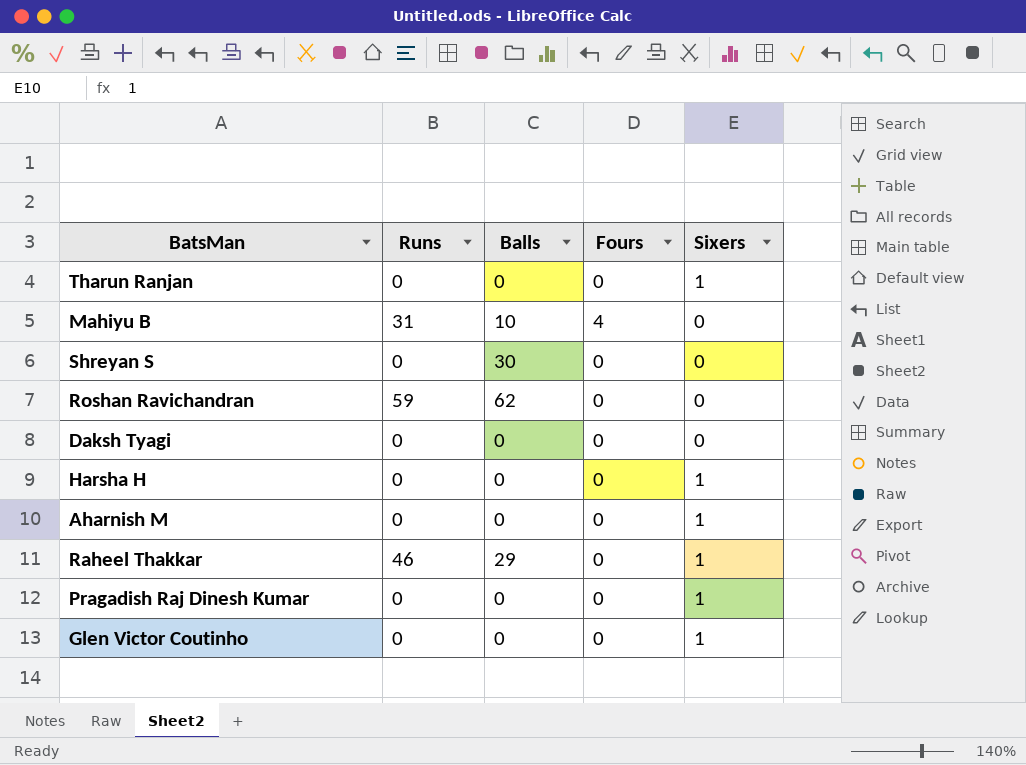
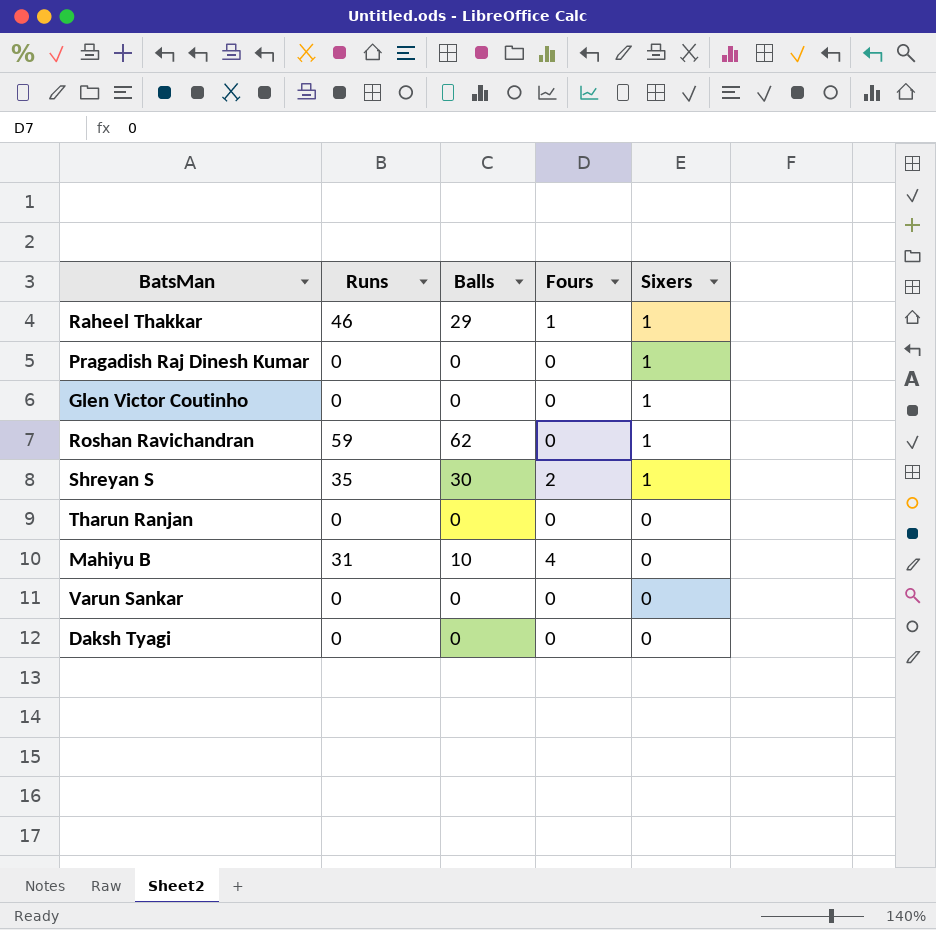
row order: none -> Sixers descending
row Harsha H: 0 | 0 | 0 | 1 -> none
row Aharnish M: 0 | 0 | 0 | 1 -> none
Raheel Thakkar | Fours: 0 -> 1
Roshan Ravichandran | Sixers: 0 -> 1
Shreyan S | Runs: 0 -> 35
Shreyan S | Fours: 0 -> 2
Shreyan S | Sixers: 0 -> 1
Tharun Ranjan | Sixers: 1 -> 0
row Varun Sankar: none -> 0 | 0 | 0 | 0

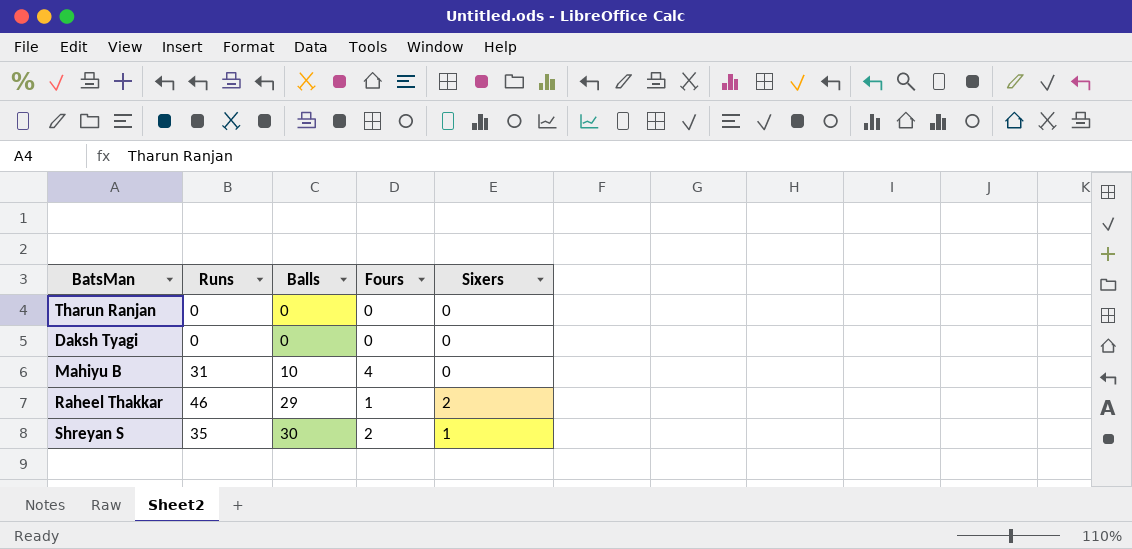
row order: Sixers descending -> Balls ascending
row Pragadish Raj Dinesh Kumar: 0 | 0 | 0 | 1 -> none
row Glen Victor Coutinho: 0 | 0 | 0 | 1 -> none
row Roshan Ravichandran: 59 | 62 | 0 | 1 -> none
row Varun Sankar: 0 | 0 | 0 | 0 -> none
Raheel Thakkar | Sixers: 1 -> 2

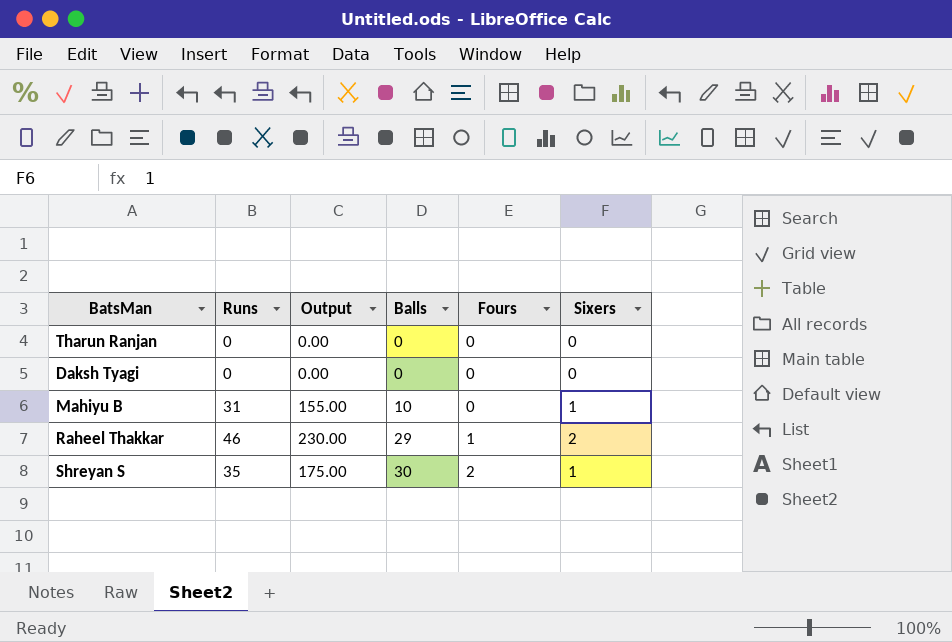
column Output | formula: none -> [Runs] * 5
Mahiyu B | Fours: 4 -> 0
Mahiyu B | Sixers: 0 -> 1

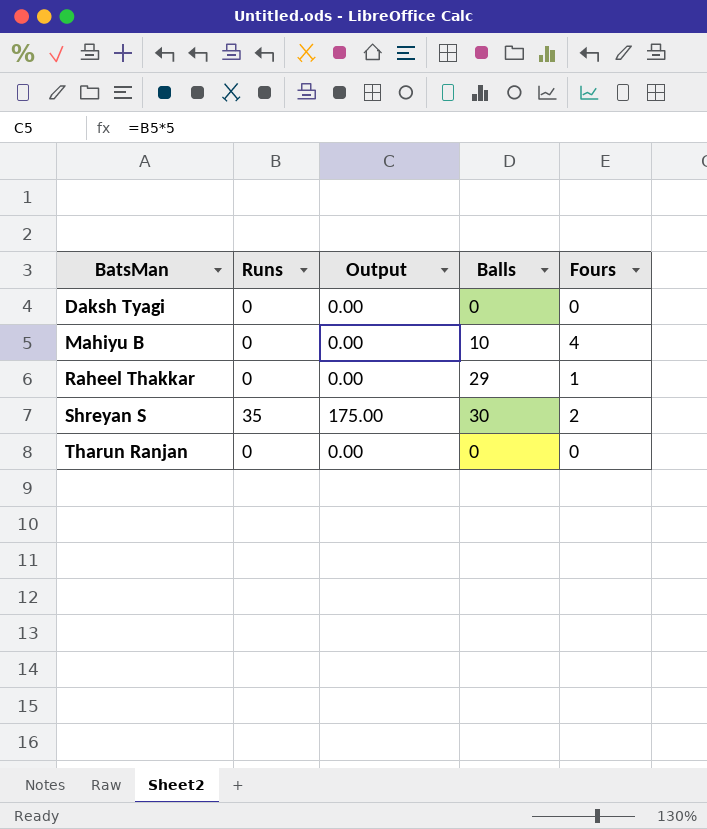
row order: Balls ascending -> BatsMan ascending
column Sixers | position: 6 -> none
Mahiyu B | Runs: 31 -> 0
Mahiyu B | Output: 155.00 -> 0.00
Mahiyu B | Fours: 0 -> 4
Raheel Thakkar | Runs: 46 -> 0
Raheel Thakkar | Output: 230.00 -> 0.00

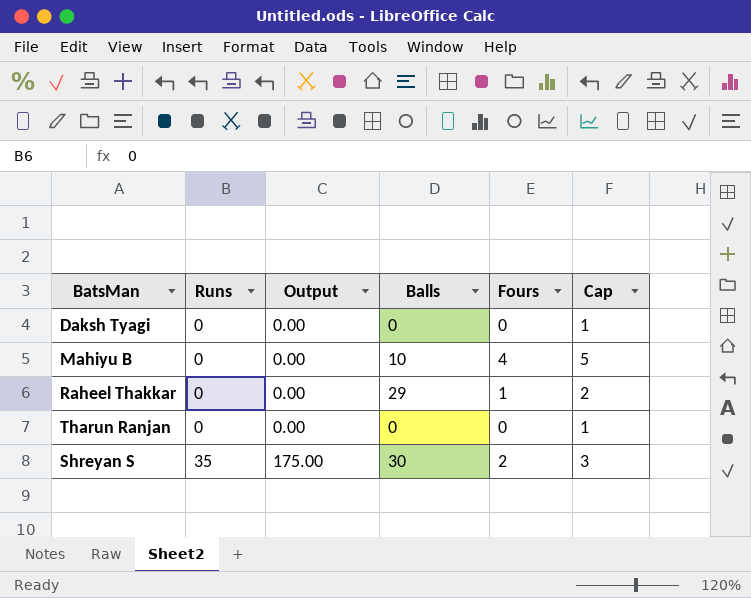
row order: BatsMan ascending -> Runs ascending
column Cap | formula: none -> [Fours] + 1

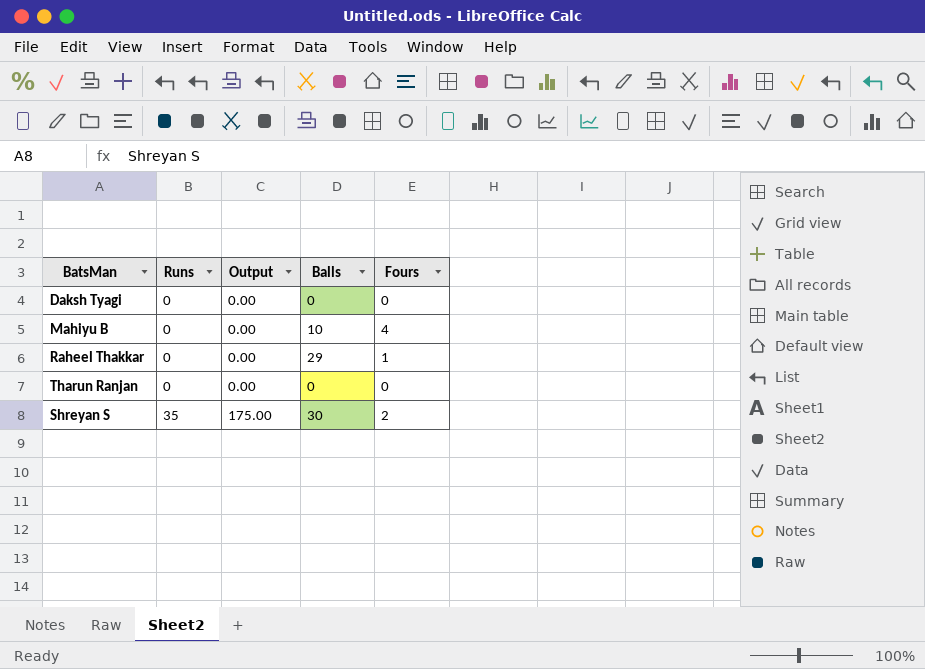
column Cap | formula: [Fours] + 1 -> none

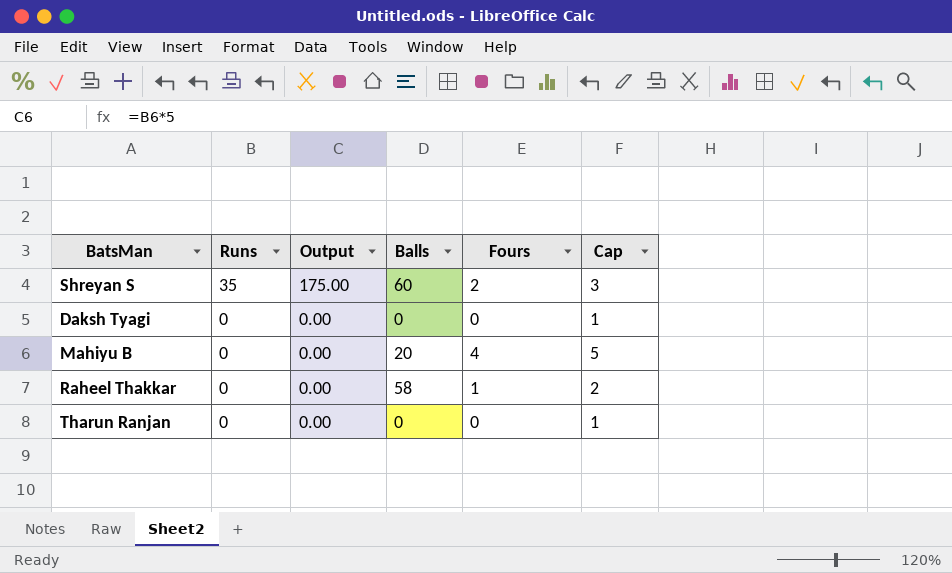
row order: Runs ascending -> Runs descending
column Cap | formula: none -> [Fours] + 1
Shreyan S | Balls: 30 -> 60
Mahiyu B | Balls: 10 -> 20
Raheel Thakkar | Balls: 29 -> 58

